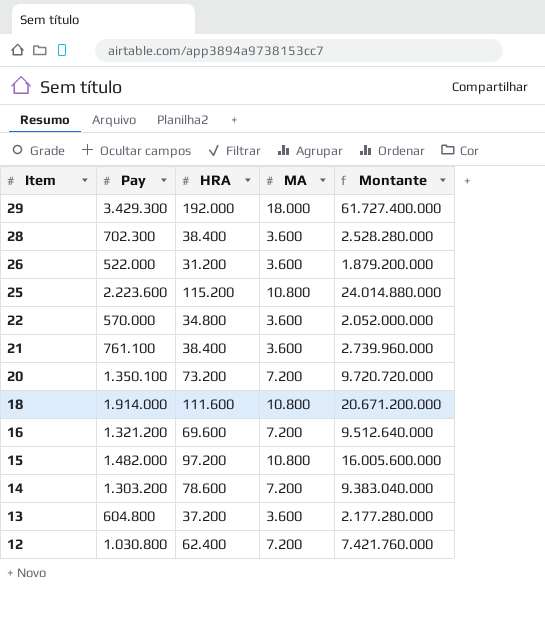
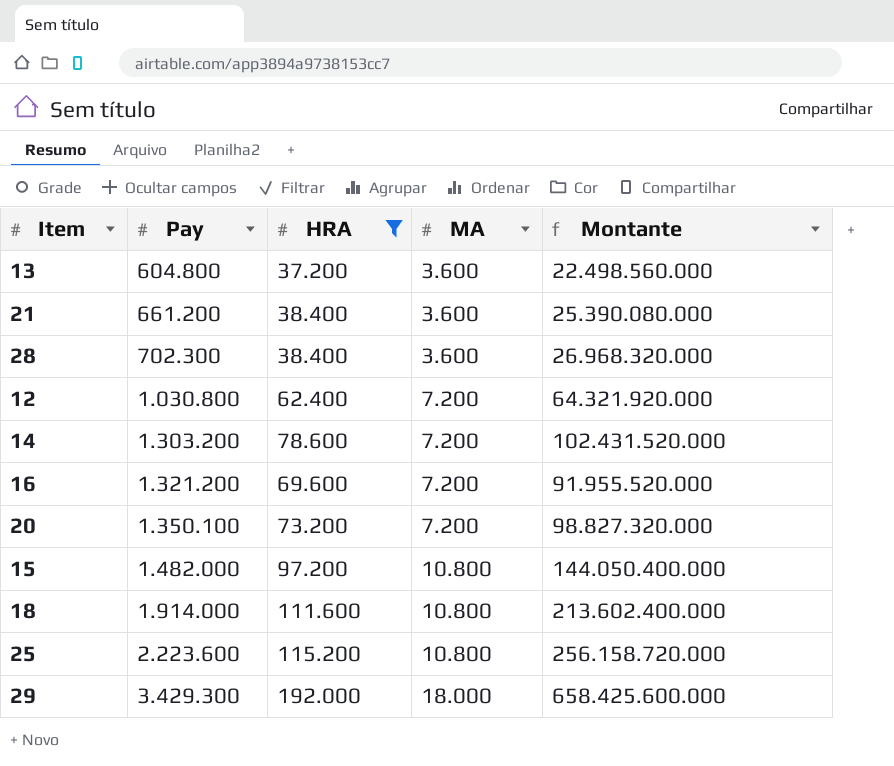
filter: none -> HRA >= 37.200
row order: Item descending -> Pay ascending
column Montante | formula: [Pay] * [MA] -> [Pay] * [HRA]
21 | Pay: 761.100 -> 661.200

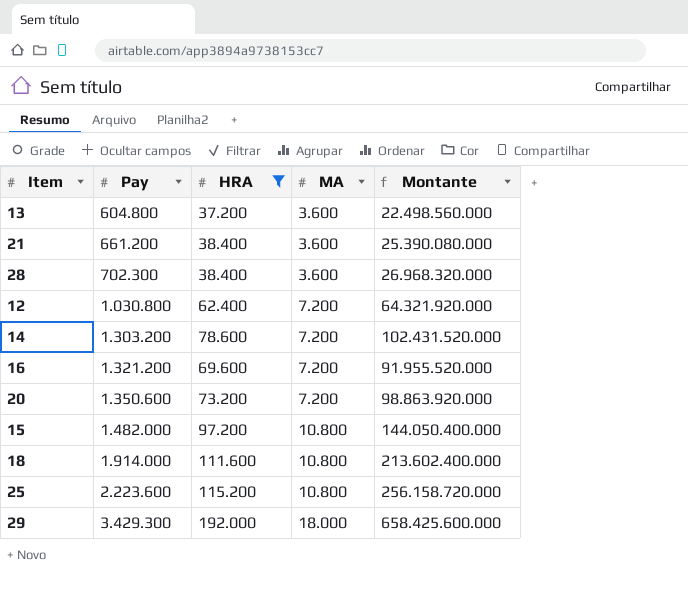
20 | Pay: 1.350.100 -> 1.350.600
20 | Montante: 98.827.320.000 -> 98.863.920.000

